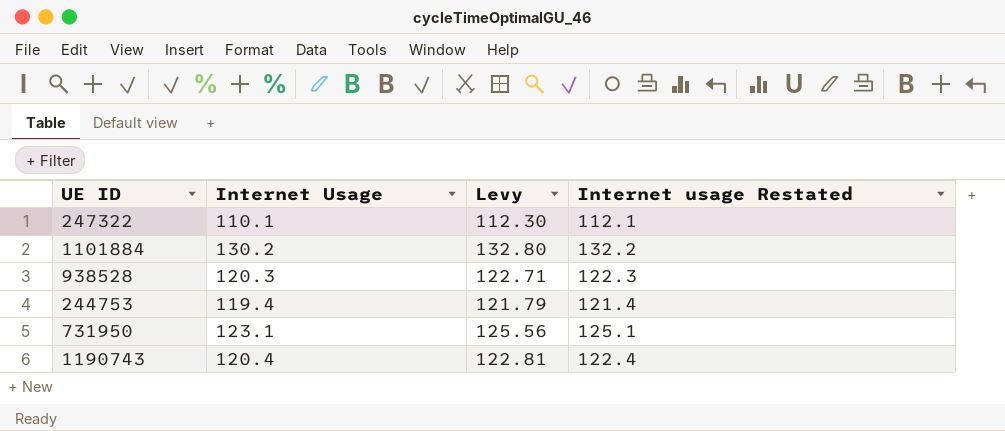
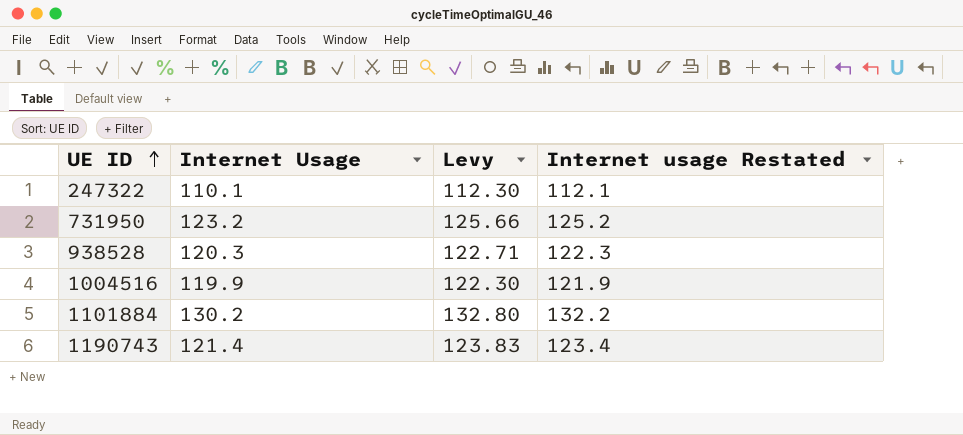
row order: none -> UE ID ascending
row 244753: 119.4 | 121.79 | 121.4 -> none
731950 | Internet Usage: 123.1 -> 123.2
731950 | Levy: 125.56 -> 125.66
731950 | Internet usage Restated: 125.1 -> 125.2
row 1004516: none -> 119.9 | 122.30 | 121.9
1190743 | Internet Usage: 120.4 -> 121.4
1190743 | Levy: 122.81 -> 123.83
1190743 | Internet usage Restated: 122.4 -> 123.4

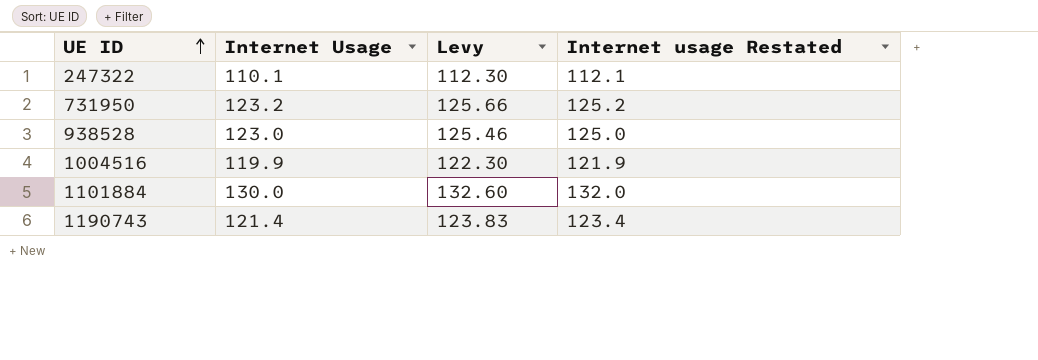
938528 | Internet Usage: 120.3 -> 123.0
938528 | Levy: 122.71 -> 125.46
938528 | Internet usage Restated: 122.3 -> 125.0
1101884 | Internet Usage: 130.2 -> 130.0
1101884 | Levy: 132.80 -> 132.60
1101884 | Internet usage Restated: 132.2 -> 132.0

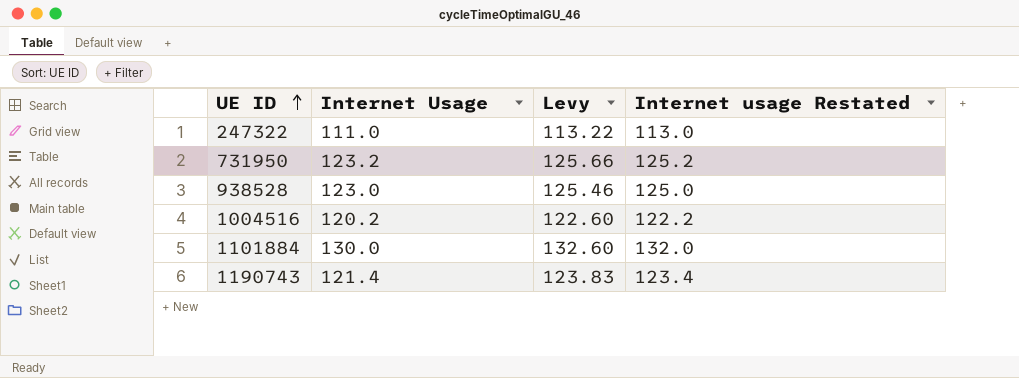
247322 | Internet Usage: 110.1 -> 111.0
247322 | Levy: 112.30 -> 113.22
247322 | Internet usage Restated: 112.1 -> 113.0
1004516 | Internet Usage: 119.9 -> 120.2
1004516 | Levy: 122.30 -> 122.60
1004516 | Internet usage Restated: 121.9 -> 122.2

